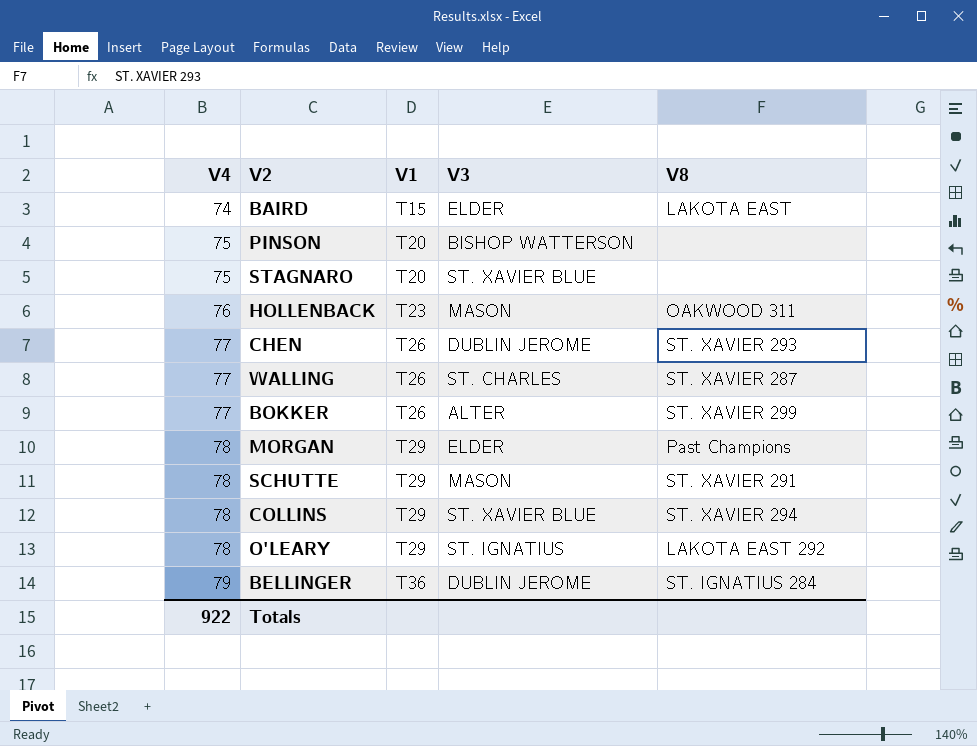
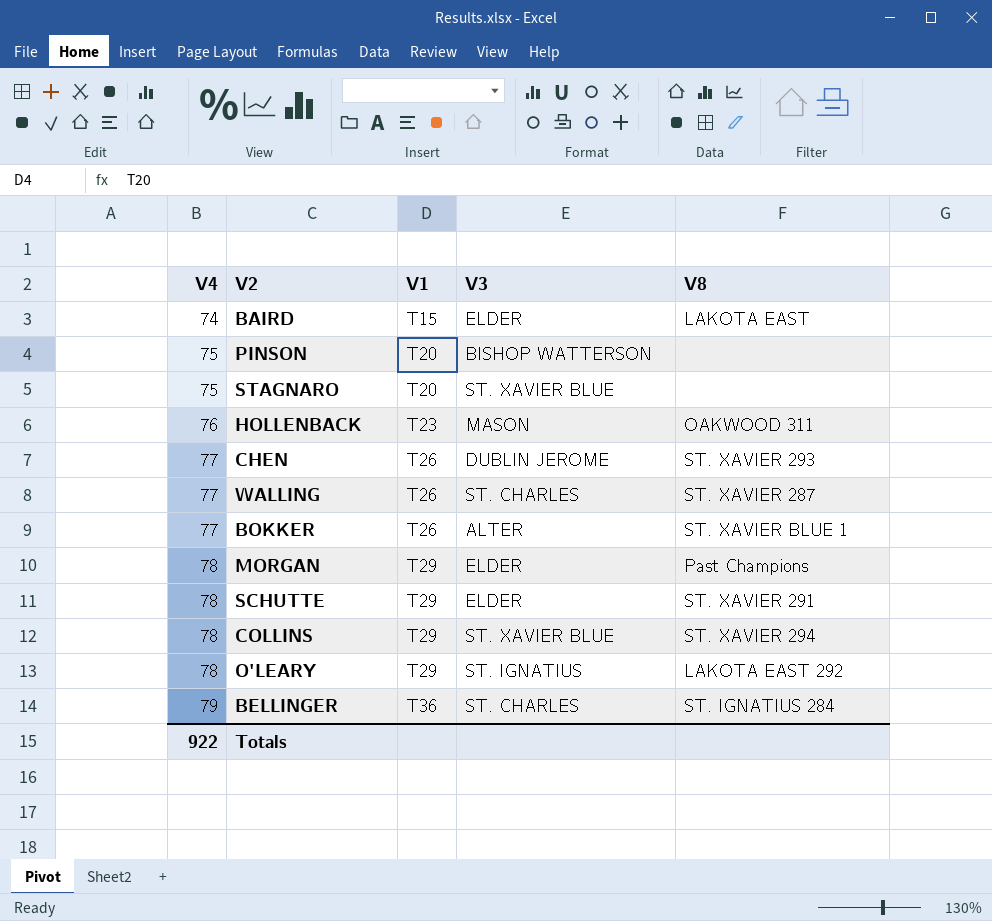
BOKKER | V8: ST. XAVIER 299 -> ST. XAVIER BLUE 1
SCHUTTE | V3: MASON -> ELDER
BELLINGER | V3: DUBLIN JEROME -> ST. CHARLES

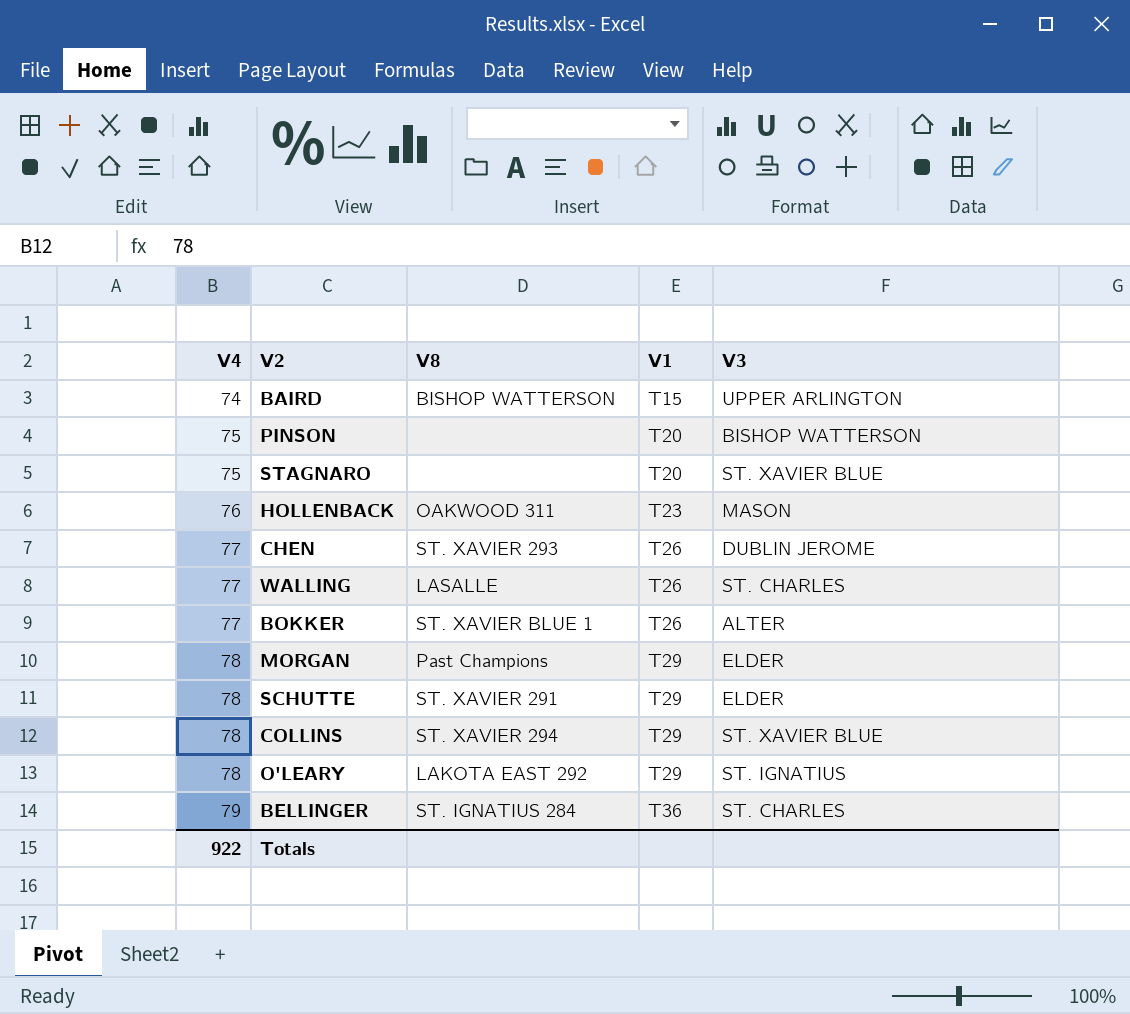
column V8 | position: 5 -> 3
BAIRD | V8: LAKOTA EAST -> BISHOP WATTERSON
BAIRD | V3: ELDER -> UPPER ARLINGTON
WALLING | V8: ST. XAVIER 287 -> LASALLE

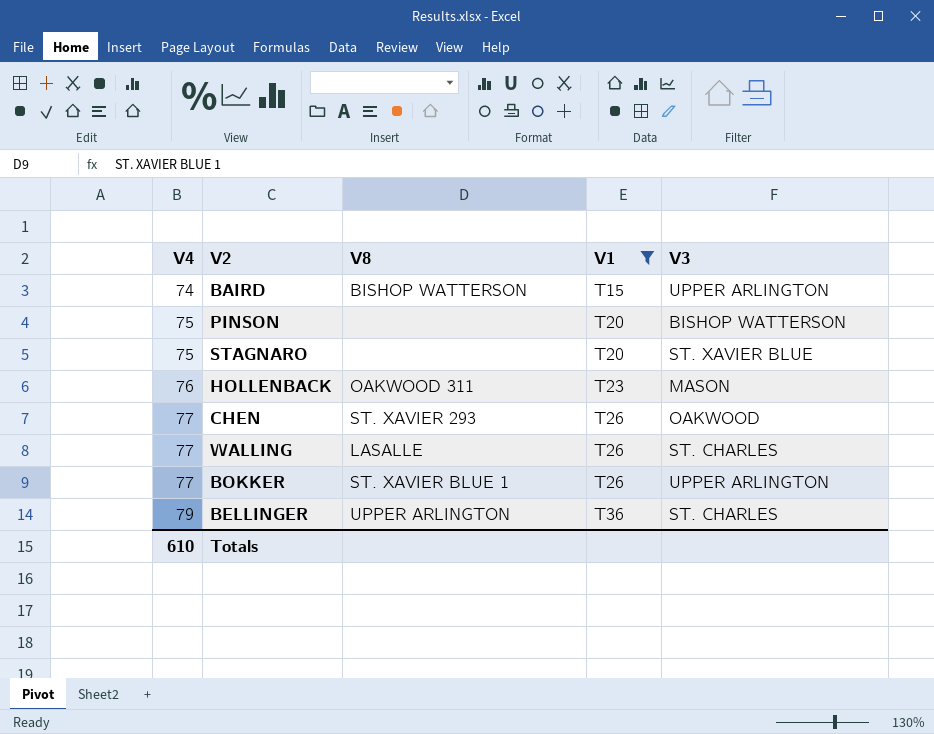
filter: none -> V1 != T29
CHEN | V3: DUBLIN JEROME -> OAKWOOD
BOKKER | V3: ALTER -> UPPER ARLINGTON
BELLINGER | V8: ST. IGNATIUS 284 -> UPPER ARLINGTON
Totals | V4: 922 -> 610

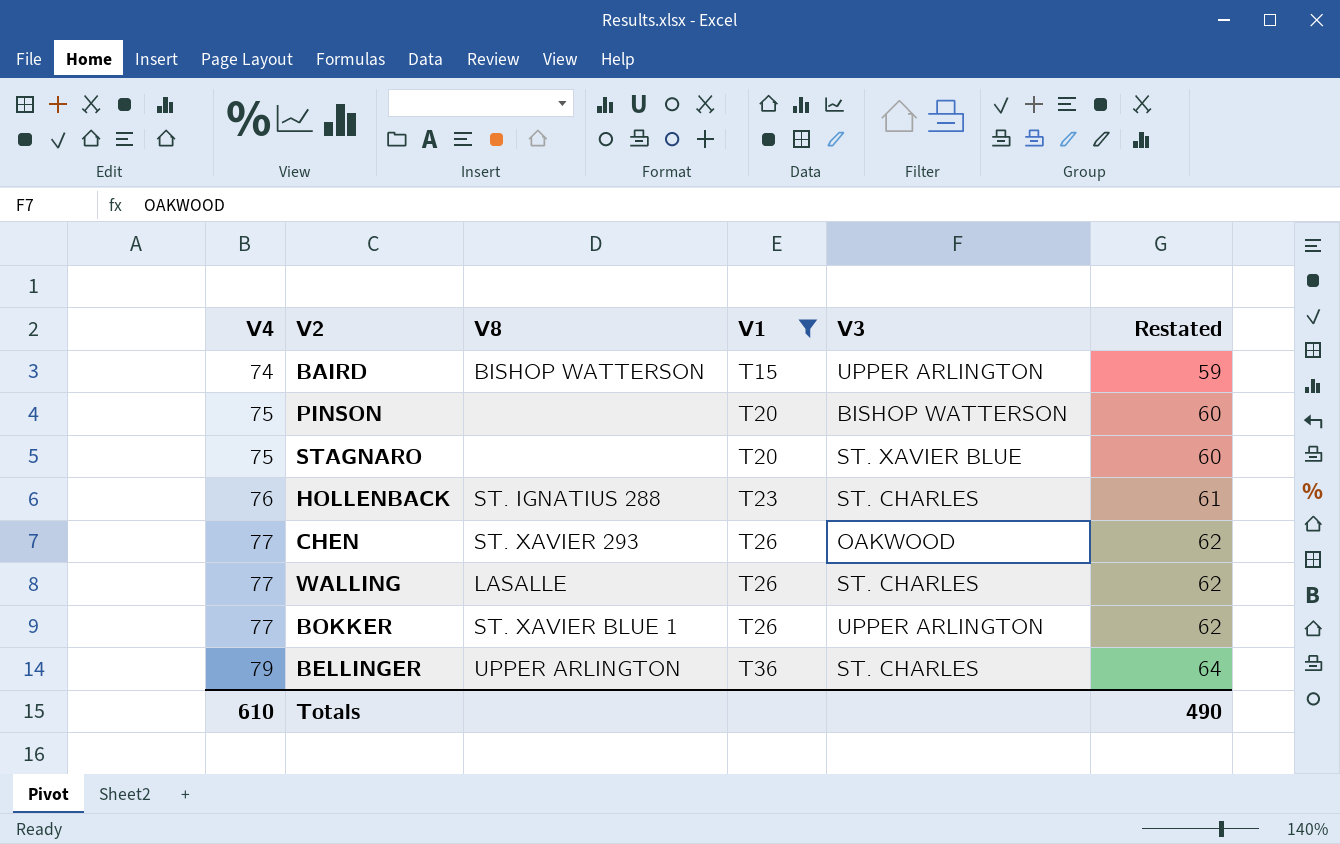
column Restated | formula: none -> [V4] - 15
HOLLENBACK | V8: OAKWOOD 311 -> ST. IGNATIUS 288
HOLLENBACK | V3: MASON -> ST. CHARLES

